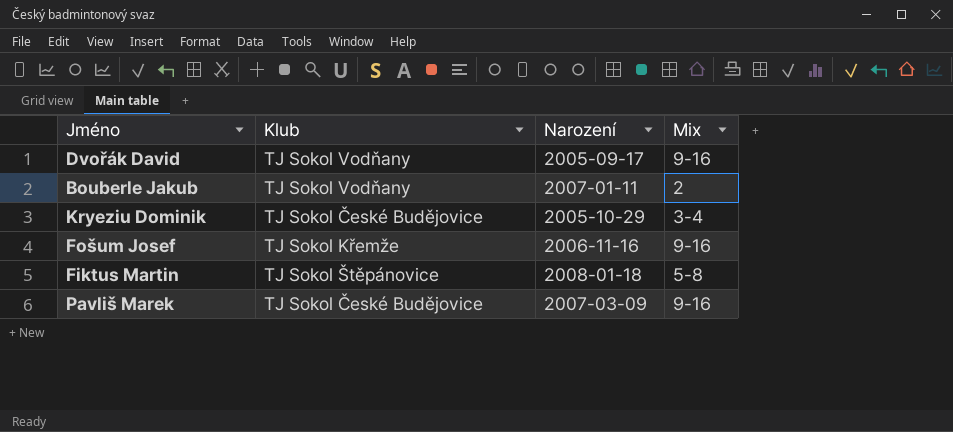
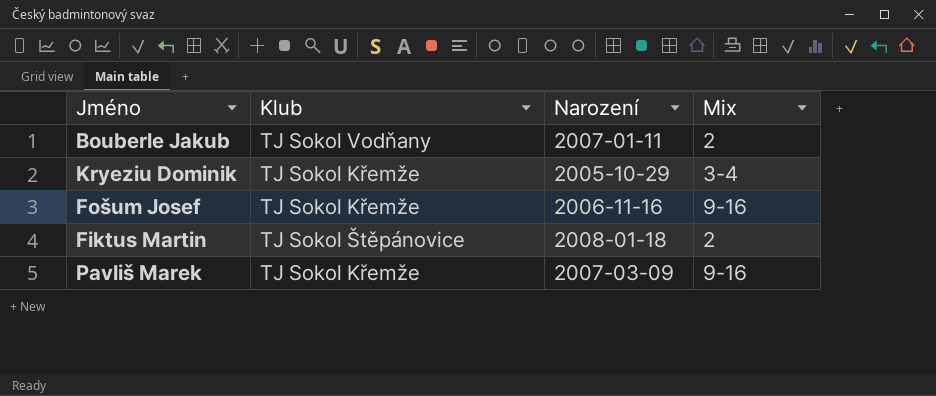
row Dvořák David: TJ Sokol Vodňany | 2005-09-17 | 9-16 -> none
Kryeziu Dominik | Klub: TJ Sokol České Budějovice -> TJ Sokol Křemže
Fiktus Martin | Mix: 5-8 -> 2
Pavliš Marek | Klub: TJ Sokol České Budějovice -> TJ Sokol Křemže

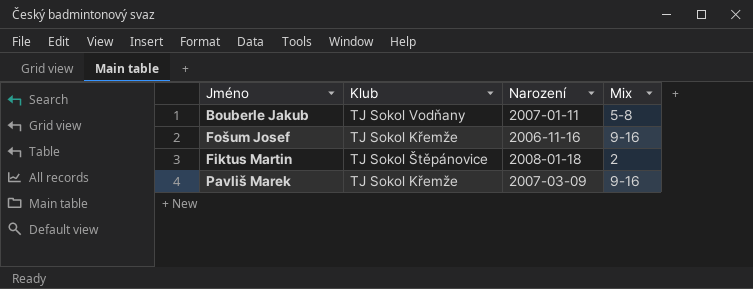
row Kryeziu Dominik: TJ Sokol Křemže | 2005-10-29 | 3-4 -> none
Bouberle Jakub | Mix: 2 -> 5-8

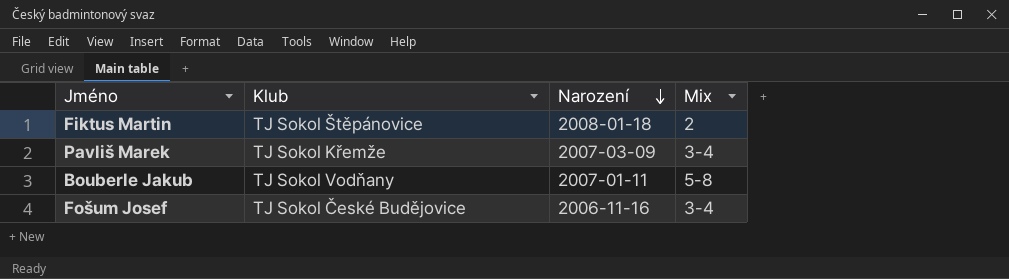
row order: none -> Narození descending
Pavliš Marek | Mix: 9-16 -> 3-4
Fošum Josef | Klub: TJ Sokol Křemže -> TJ Sokol České Budějovice
Fošum Josef | Mix: 9-16 -> 3-4

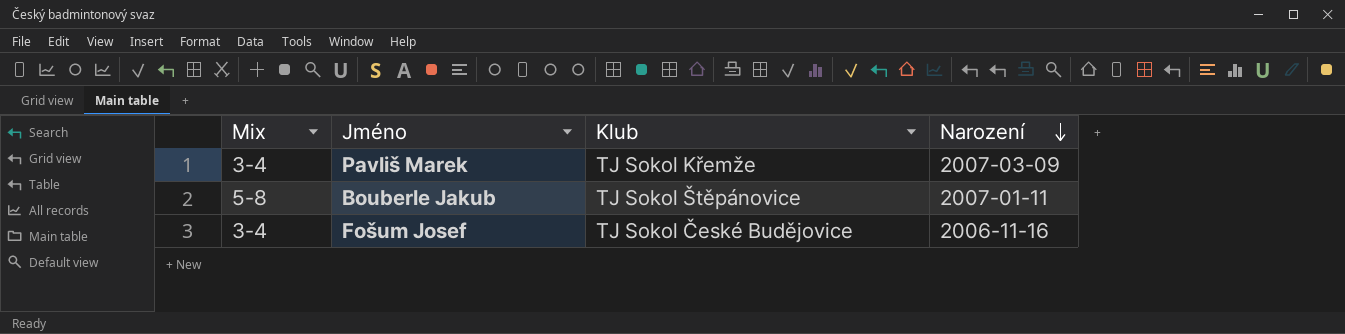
column Mix | position: 4 -> 1
row Fiktus Martin: TJ Sokol Štěpánovice | 2008-01-18 | 2 -> none
Bouberle Jakub | Klub: TJ Sokol Vodňany -> TJ Sokol Štěpánovice

